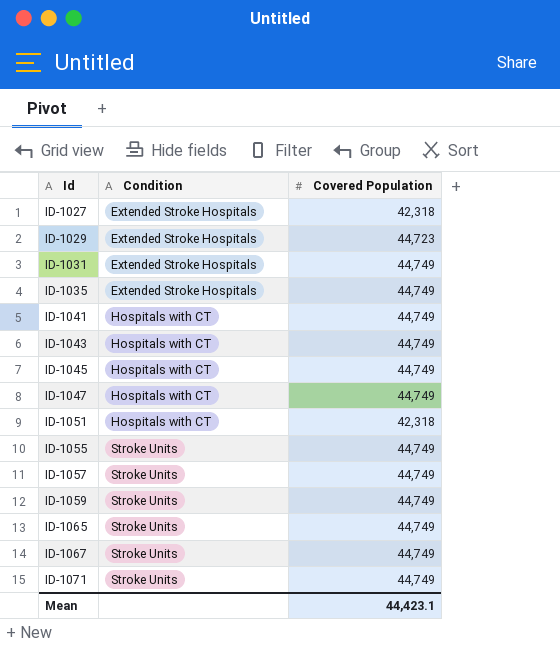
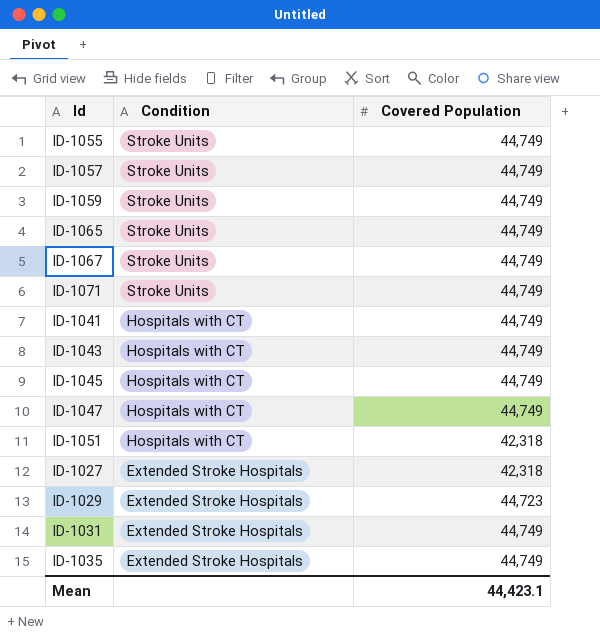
row order: Id ascending -> Condition descending

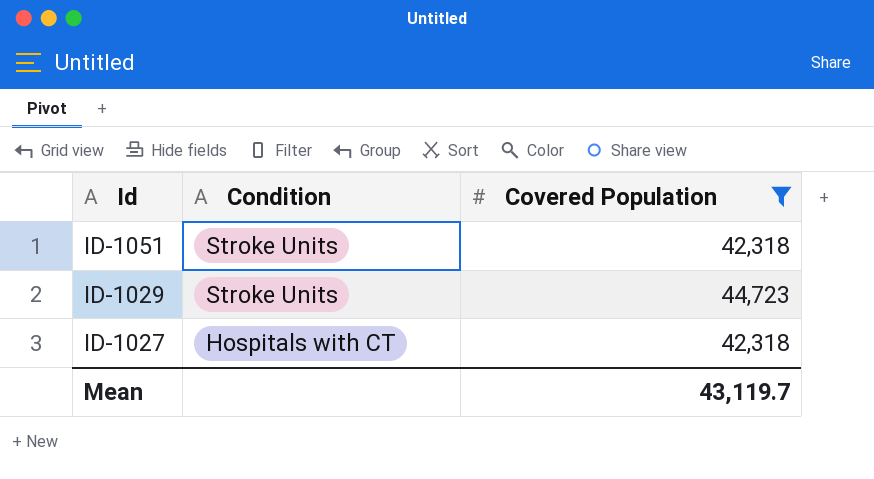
filter: none -> Covered Population != 44,749
row order: Condition descending -> Id descending
ID-1051 | Condition: Hospitals with CT -> Stroke Units
ID-1029 | Condition: Extended Stroke Hospitals -> Stroke Units
ID-1027 | Condition: Extended Stroke Hospitals -> Hospitals with CT
Mean | Covered Population: 44,423.1 -> 43,119.7

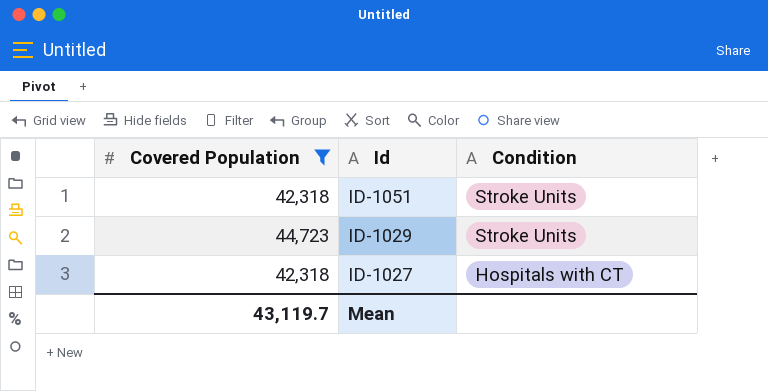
column Covered Population | position: 3 -> 1

